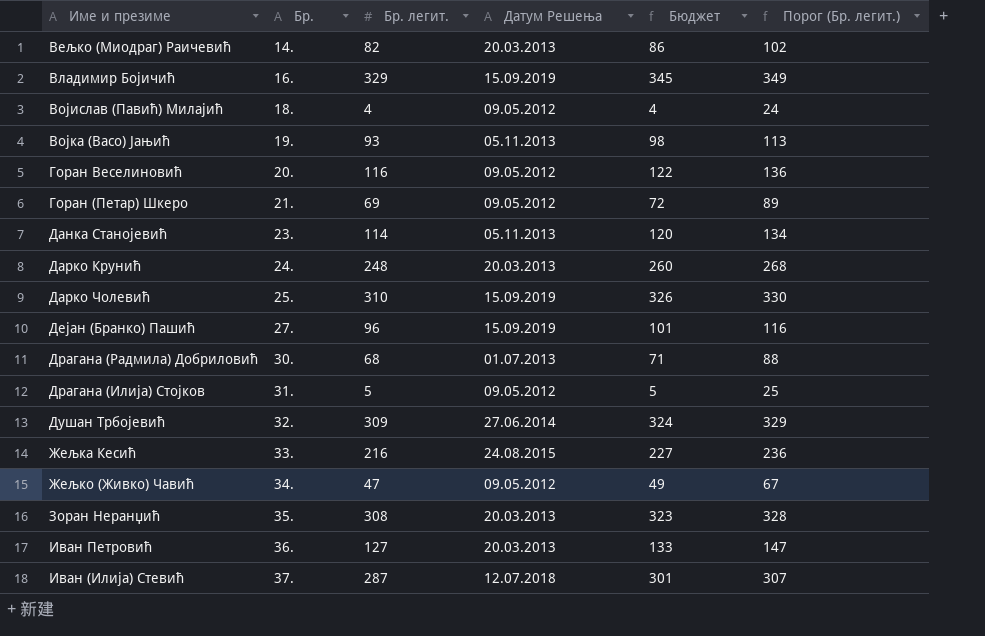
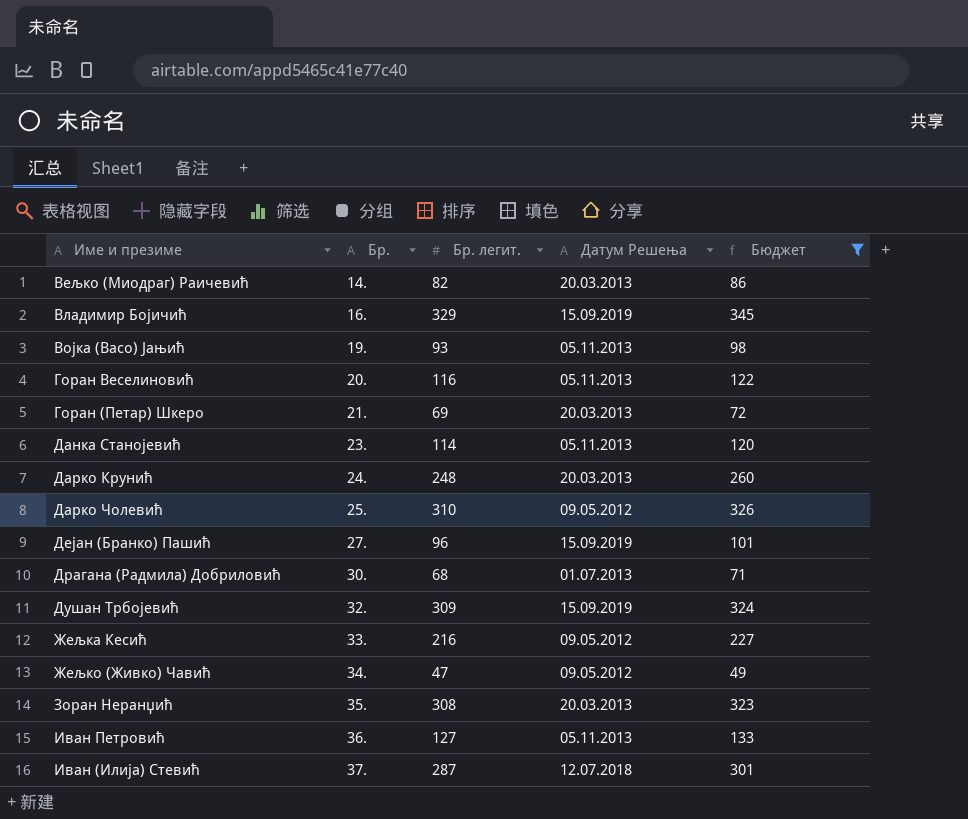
filter: none -> Бюджет >= 49
column Порог (Бр. легит.) | formula: [Бр. легит.] + 20 -> none
Горан Веселиновић | Датум Решења: 09.05.2012 -> 05.11.2013
Горан (Петар) Шкеро | Датум Решења: 09.05.2012 -> 20.03.2013
Дарко Чолевић | Датум Решења: 15.09.2019 -> 09.05.2012
Душан Трбојевић | Датум Решења: 27.06.2014 -> 15.09.2019
Жељка Кесић | Датум Решења: 24.08.2015 -> 09.05.2012
Иван Петровић | Датум Решења: 20.03.2013 -> 05.11.2013

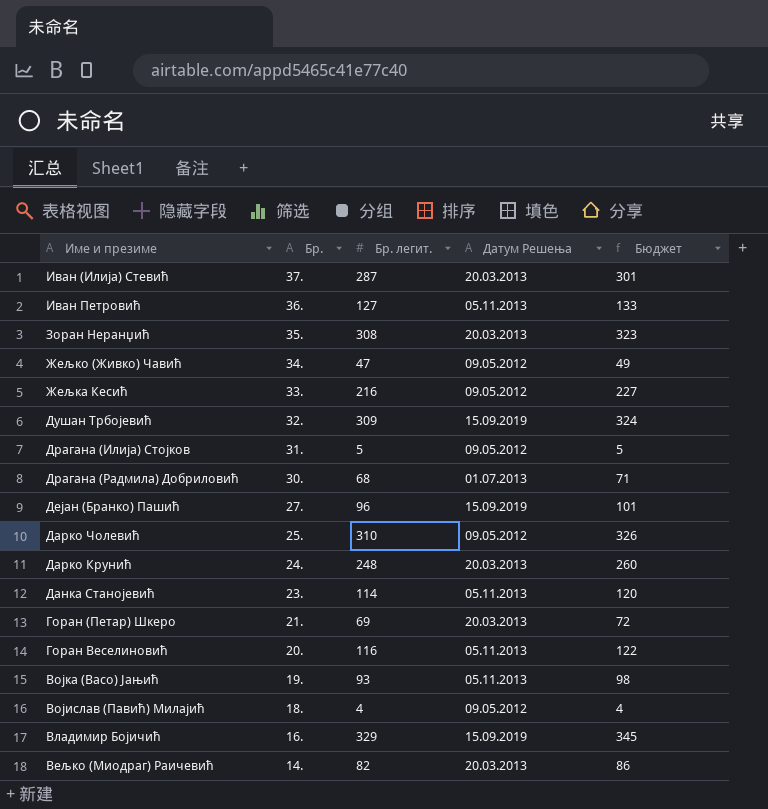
filter: Бюджет >= 49 -> none
row order: Бр. ascending -> Бр. descending
Иван (Илија) Стевић | Датум Решења: 12.07.2018 -> 20.03.2013

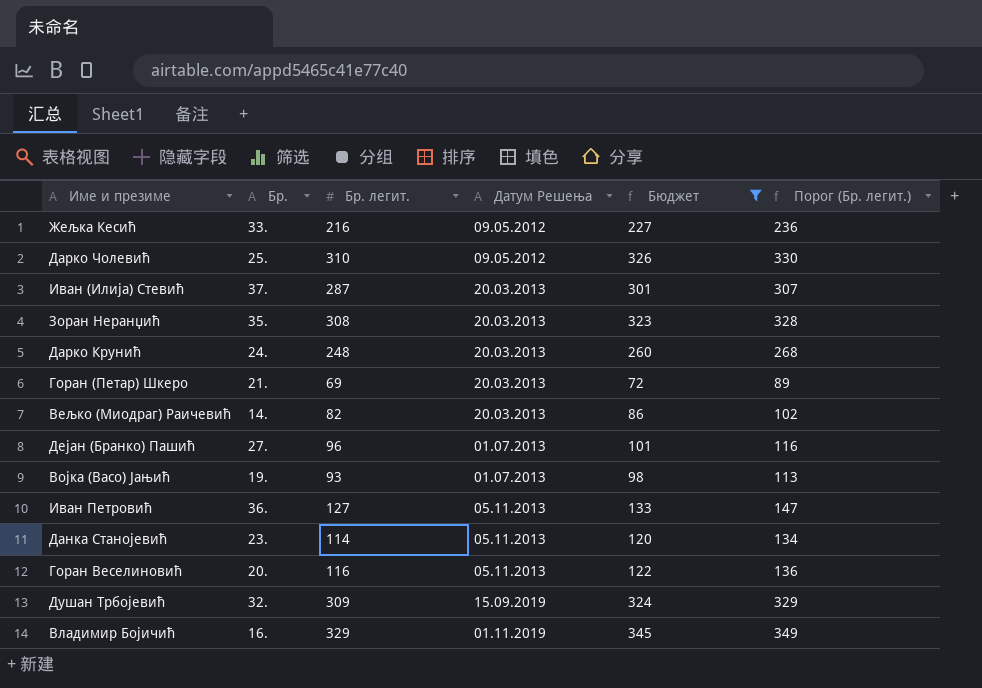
filter: none -> Бюджет >= 72
row order: Бр. descending -> Датум Решења ascending
column Порог (Бр. легит.) | formula: none -> [Бр. легит.] + 20
Дејан (Бранко) Пашић | Датум Решења: 15.09.2019 -> 01.07.2013
Војка (Васо) Јањић | Датум Решења: 05.11.2013 -> 01.07.2013
Владимир Бојичић | Датум Решења: 15.09.2019 -> 01.11.2019

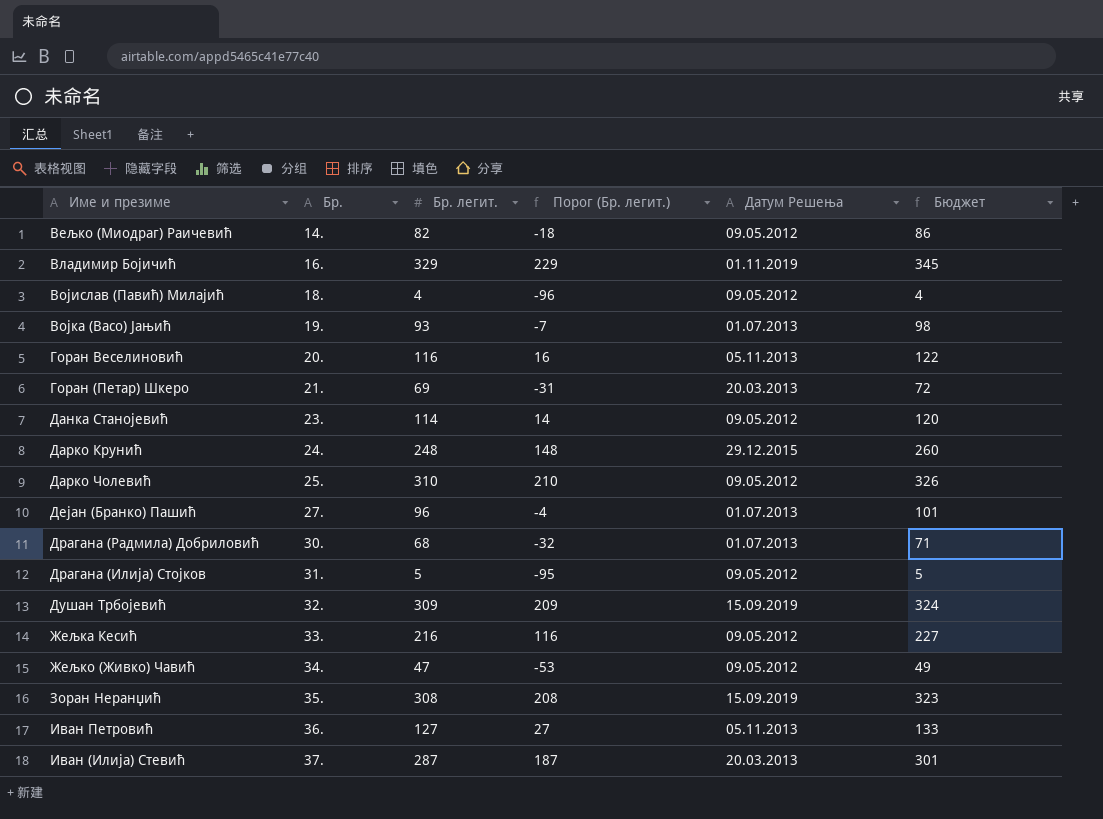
filter: Бюджет >= 72 -> none
row order: Датум Решења ascending -> Бр. ascending
column Порог (Бр. легит.) | formula: [Бр. легит.] + 20 -> [Бр. легит.] - 100
column Порог (Бр. легит.) | position: 6 -> 4
Вељко (Миодраг) Раичевић | Датум Решења: 20.03.2013 -> 09.05.2012
Данка Станојевић | Датум Решења: 05.11.2013 -> 09.05.2012
Дарко Крунић | Датум Решења: 20.03.2013 -> 29.12.2015
Зоран Неранџић | Датум Решења: 20.03.2013 -> 15.09.2019

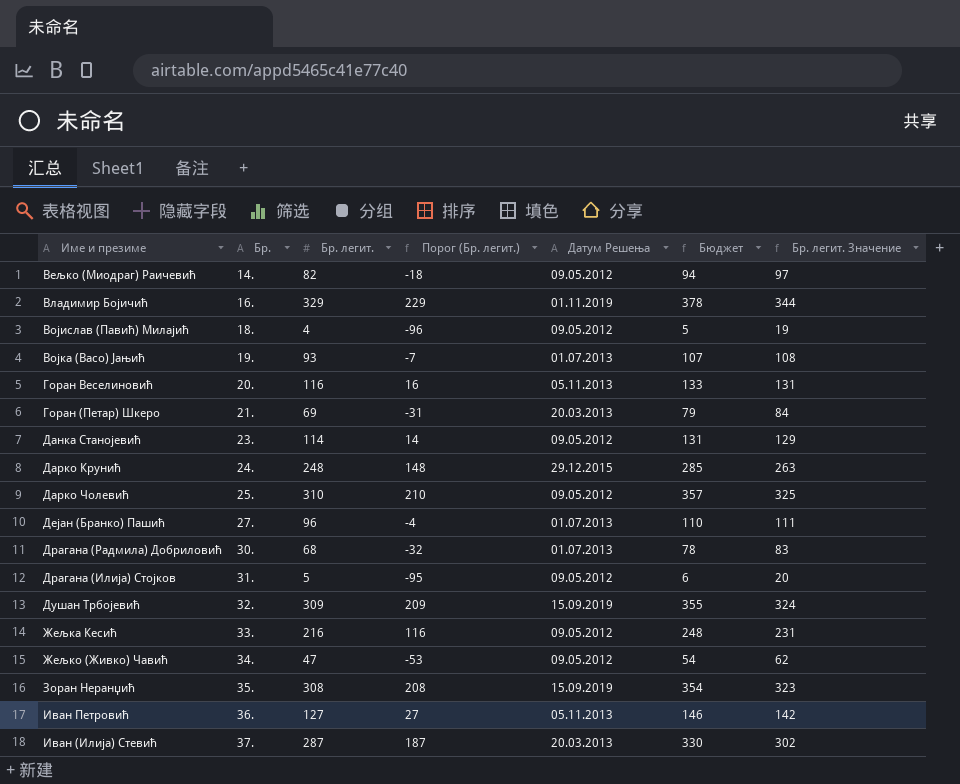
column Бюджет | formula: [Бр. легит.] * 1,05 -> [Бр. легит.] * 1,15
column Бр. легит. Значение | formula: none -> [Бр. легит.] + 15

